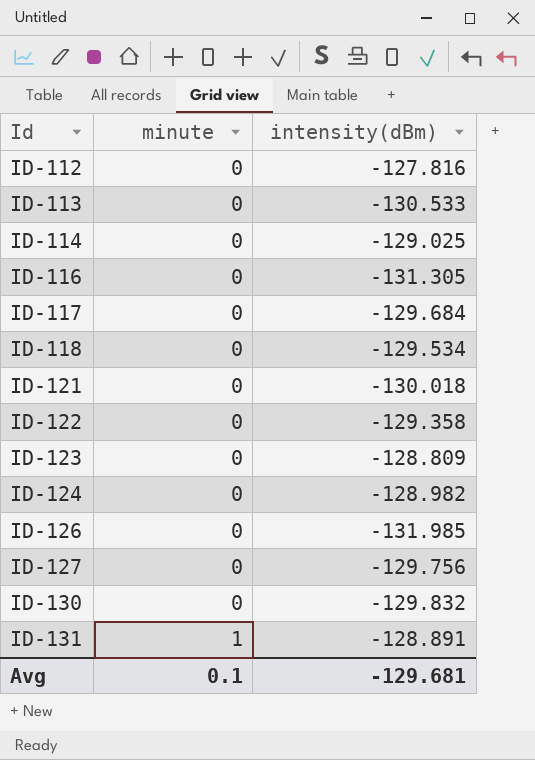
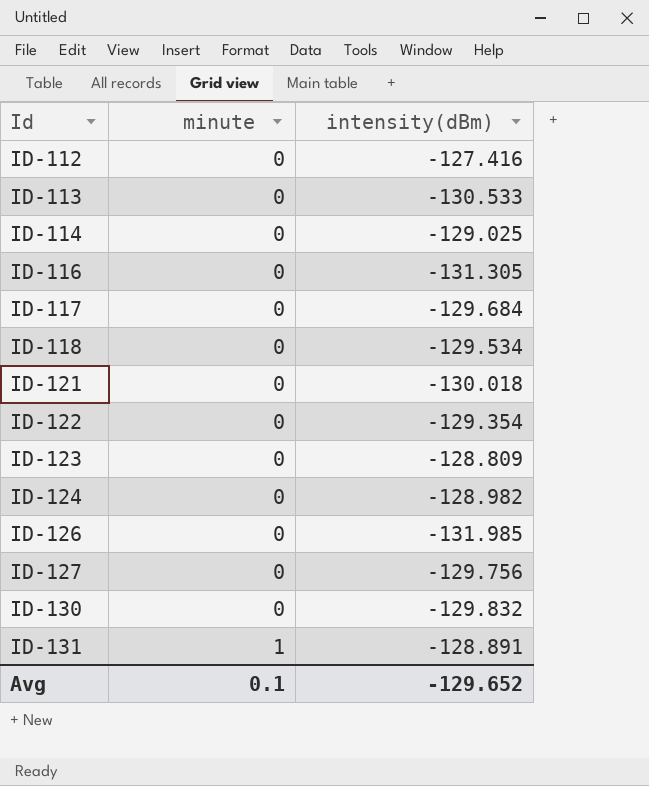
ID-112 | intensity(dBm): -127.816 -> -127.416
ID-122 | intensity(dBm): -129.358 -> -129.354
Avg | intensity(dBm): -129.681 -> -129.652

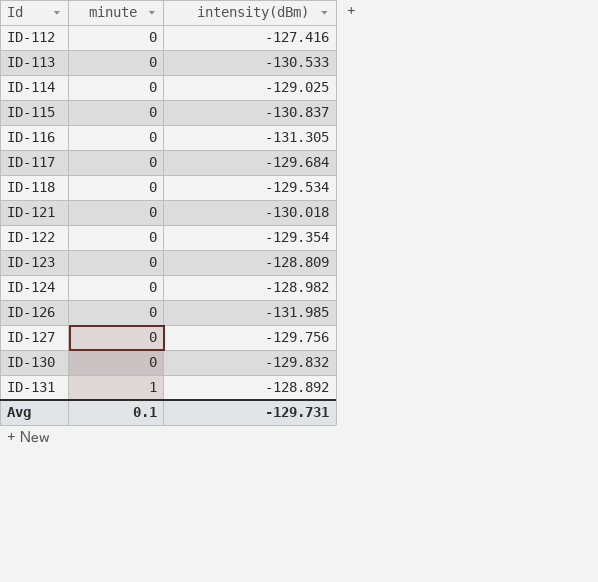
row ID-115: none -> 0 | -130.837
ID-131 | intensity(dBm): -128.891 -> -128.892
Avg | intensity(dBm): -129.652 -> -129.731

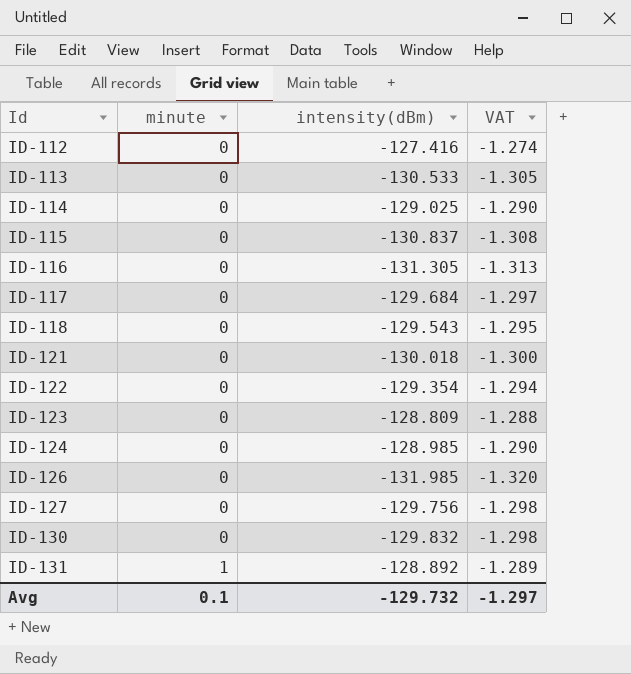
column VAT | formula: none -> [intensity(dBm)] * 0.01
ID-118 | intensity(dBm): -129.534 -> -129.543
ID-124 | intensity(dBm): -128.982 -> -128.985
Avg | intensity(dBm): -129.731 -> -129.732

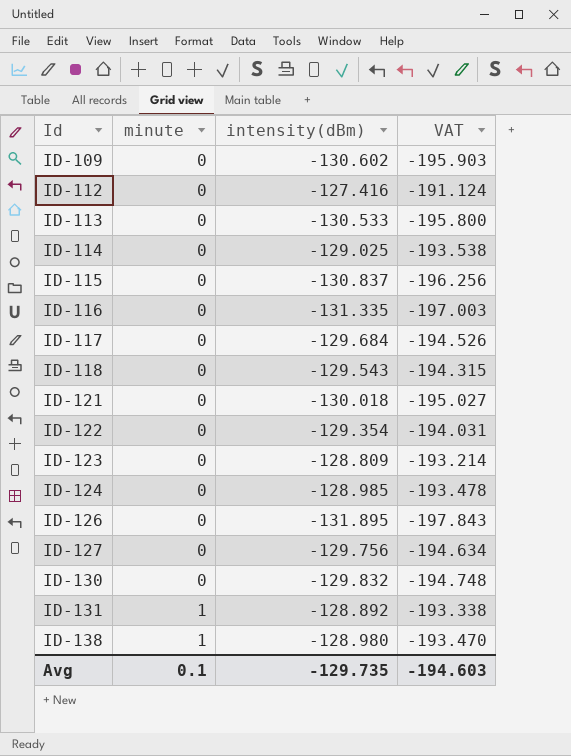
column VAT | formula: [intensity(dBm)] * 0.01 -> [intensity(dBm)] * 1.5
row ID-109: none -> 0 | -130.602 | -195.903
ID-116 | intensity(dBm): -131.305 -> -131.335
ID-126 | intensity(dBm): -131.985 -> -131.895
row ID-138: none -> 1 | -128.980 | -193.470
Avg | intensity(dBm): -129.732 -> -129.735
Avg | VAT: -1.297 -> -194.603

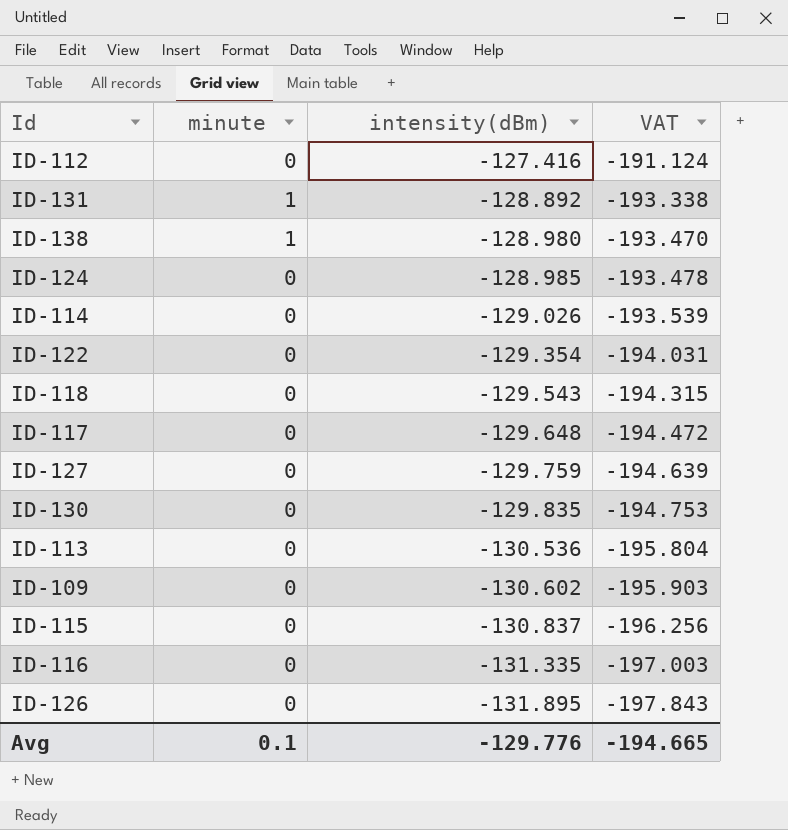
row order: Id ascending -> intensity(dBm) descending
row ID-121: 0 | -130.018 | -195.027 -> none
row ID-123: 0 | -128.809 | -193.214 -> none
ID-114 | intensity(dBm): -129.025 -> -129.026
ID-114 | VAT: -193.538 -> -193.539
ID-117 | intensity(dBm): -129.684 -> -129.648
ID-117 | VAT: -194.526 -> -194.472
ID-127 | intensity(dBm): -129.756 -> -129.759
ID-127 | VAT: -194.634 -> -194.639
ID-130 | intensity(dBm): -129.832 -> -129.835
ID-130 | VAT: -194.748 -> -194.753
ID-113 | intensity(dBm): -130.533 -> -130.536
ID-113 | VAT: -195.800 -> -195.804
Avg | intensity(dBm): -129.735 -> -129.776
Avg | VAT: -194.603 -> -194.665

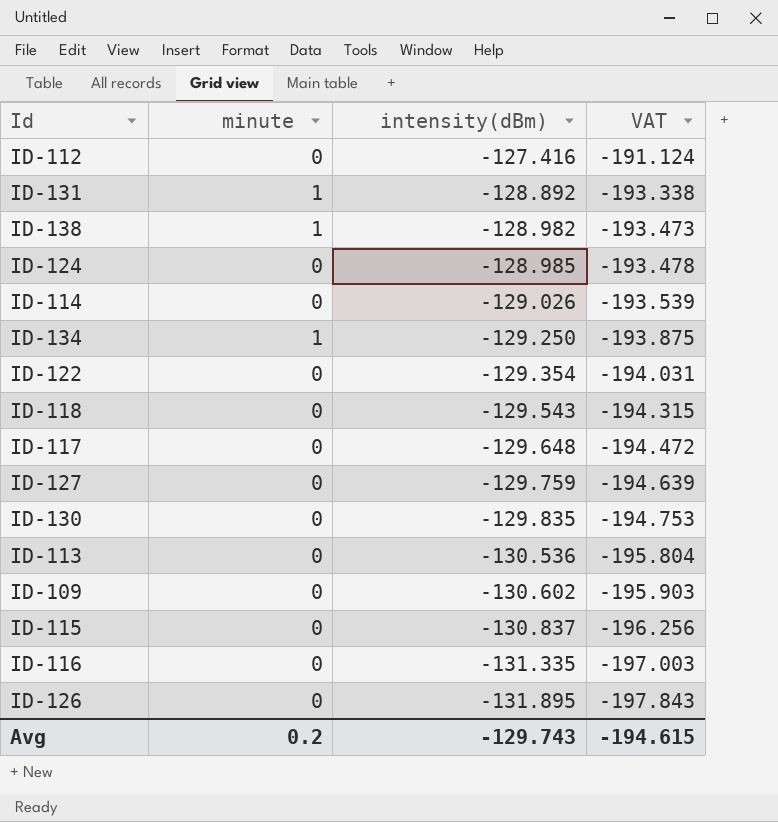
ID-138 | intensity(dBm): -128.980 -> -128.982
ID-138 | VAT: -193.470 -> -193.473
row ID-134: none -> 1 | -129.250 | -193.875
Avg | minute: 0.1 -> 0.2
Avg | intensity(dBm): -129.776 -> -129.743
Avg | VAT: -194.665 -> -194.615

